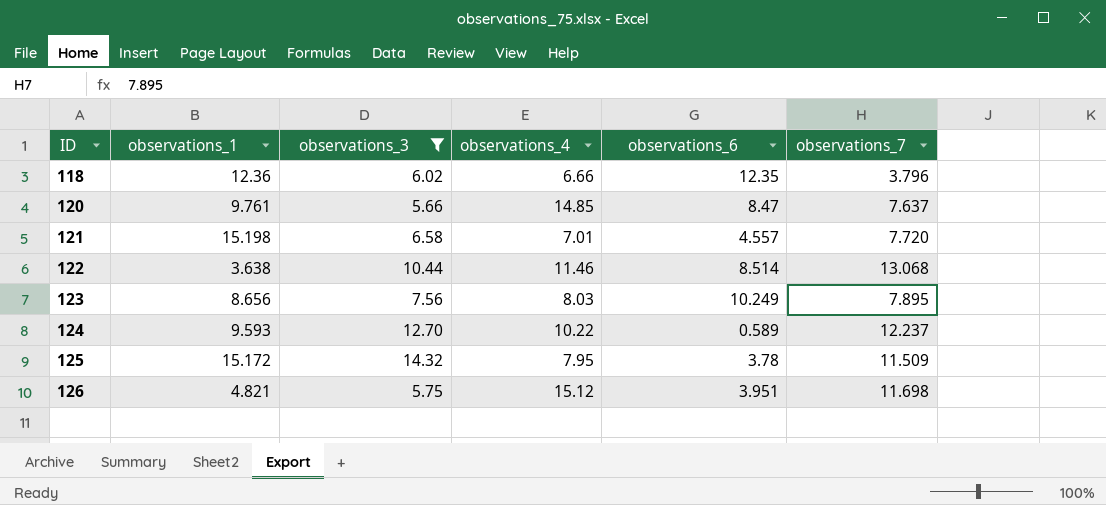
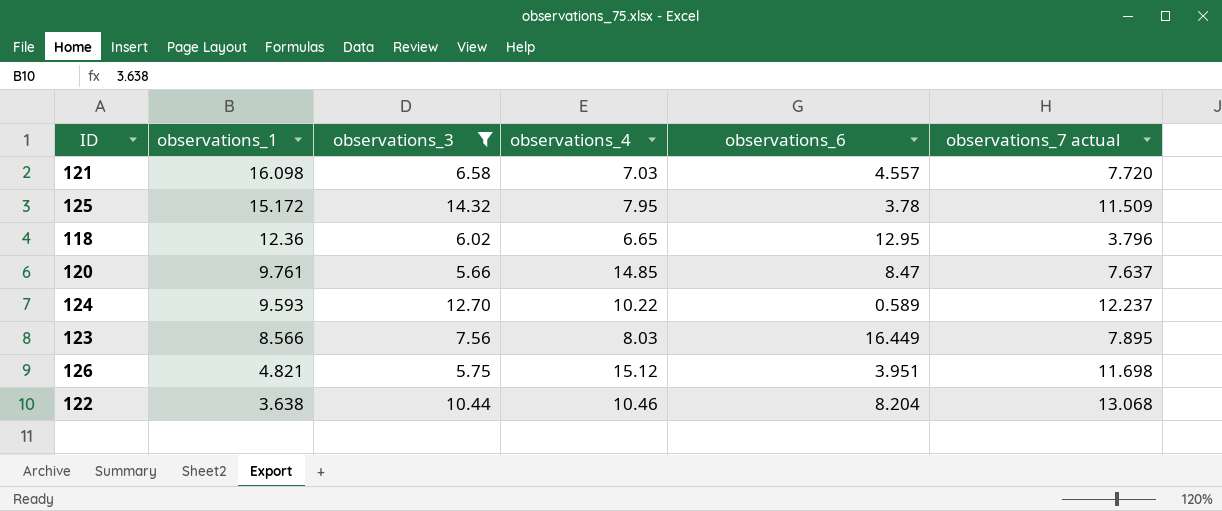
row order: ID ascending -> observations_1 descending
column name: observations_7 -> observations_7 actual
121 | observations_1: 15.198 -> 16.098
121 | observations_4: 7.01 -> 7.03
118 | observations_4: 6.66 -> 6.65
118 | observations_6: 12.35 -> 12.95
123 | observations_1: 8.656 -> 8.566
123 | observations_6: 10.249 -> 16.449
122 | observations_4: 11.46 -> 10.46
122 | observations_6: 8.514 -> 8.204

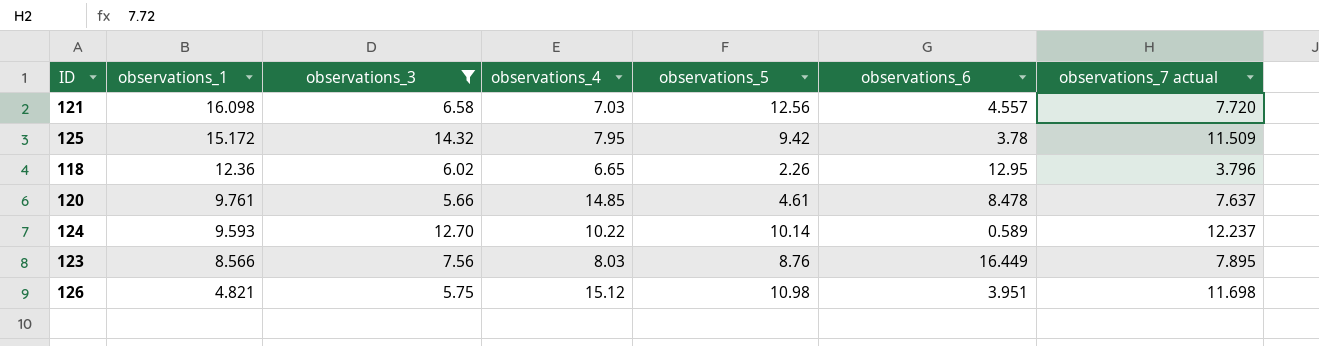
column observations_5 | position: none -> 5
row 122: 3.638 | 10.44 | 10.46 | 8.204 | 13.068 -> none
120 | observations_6: 8.47 -> 8.478

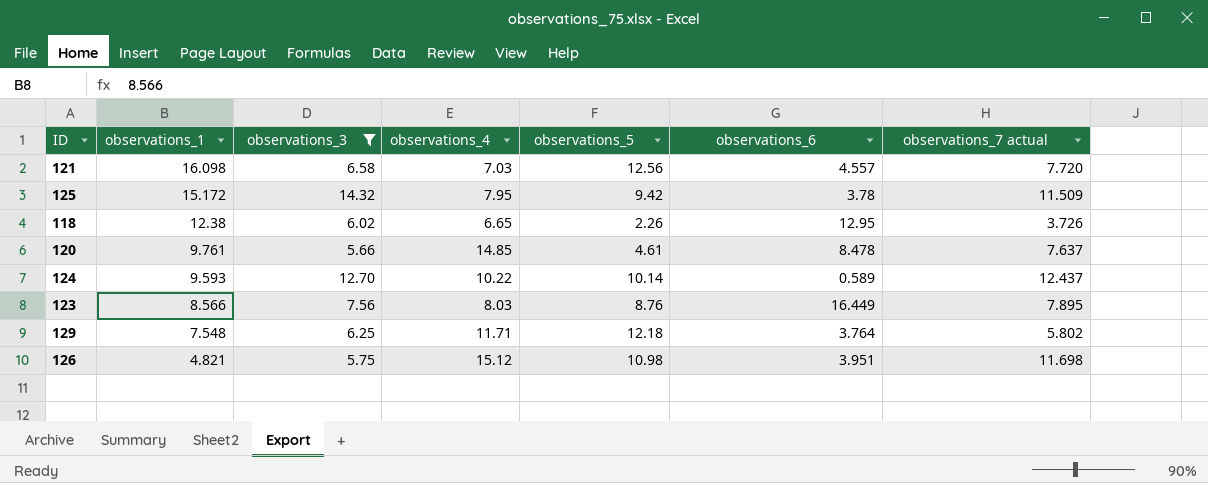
118 | observations_1: 12.36 -> 12.38
118 | observations_7 actual: 3.796 -> 3.726
124 | observations_7 actual: 12.237 -> 12.437
row 129: none -> 7.548 | 6.25 | 11.71 | 12.18 | 3.764 | 5.802

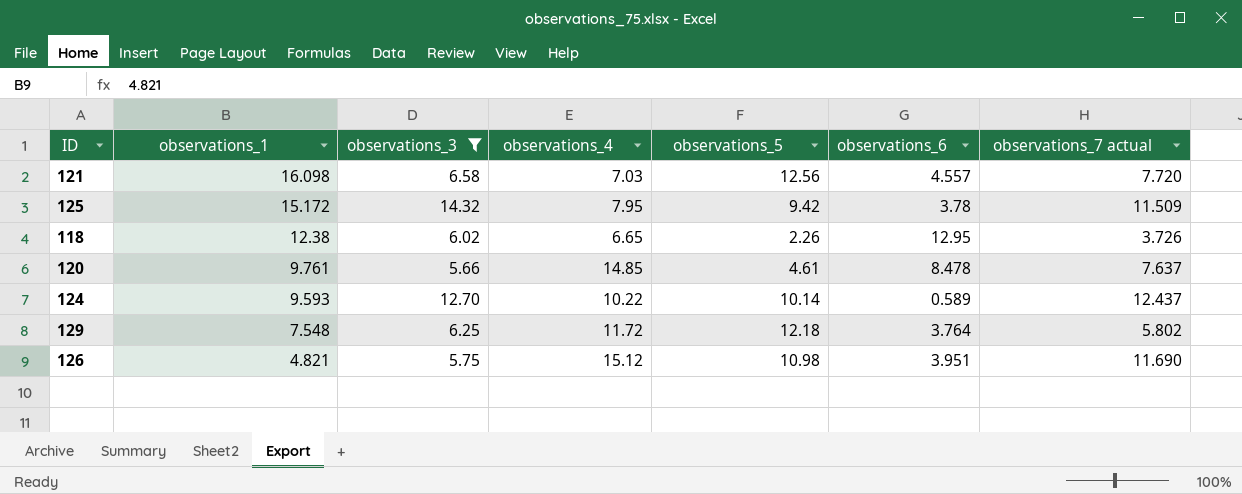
row 123: 8.566 | 7.56 | 8.03 | 8.76 | 16.449 | 7.895 -> none
129 | observations_4: 11.71 -> 11.72
126 | observations_7 actual: 11.698 -> 11.690

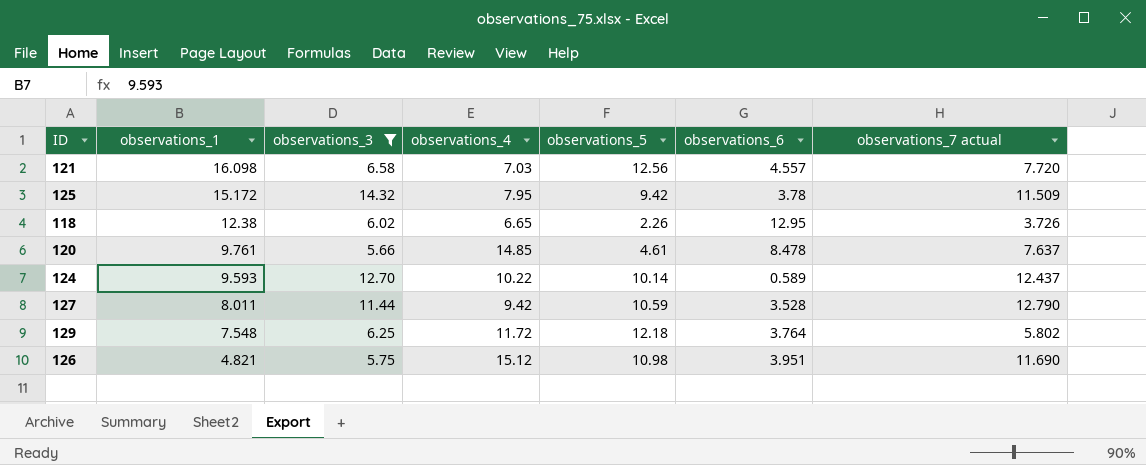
row 127: none -> 8.011 | 11.44 | 9.42 | 10.59 | 3.528 | 12.790

